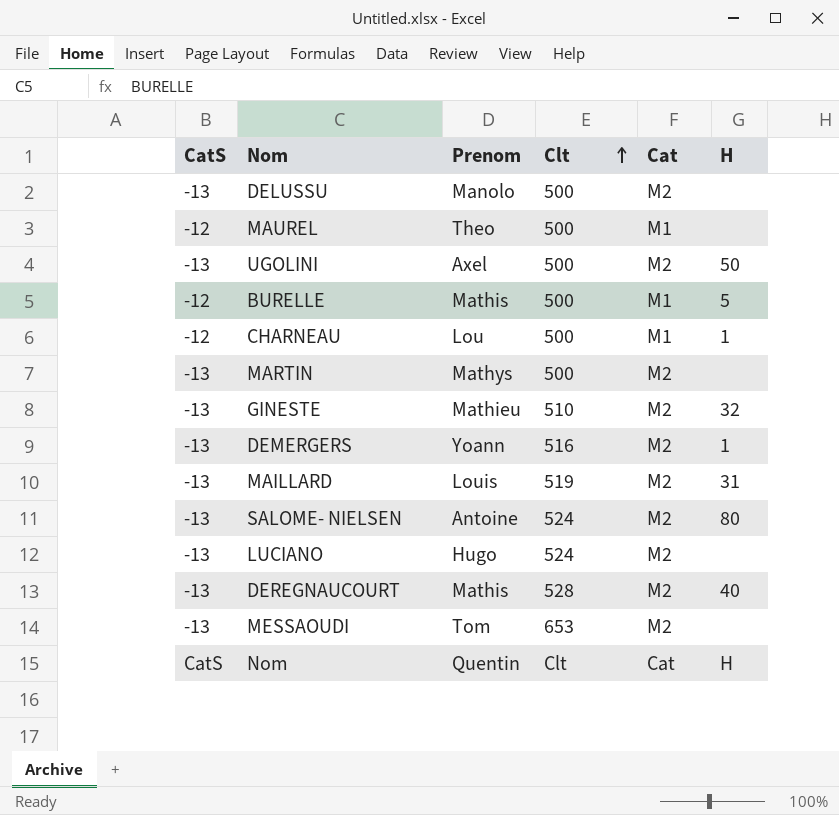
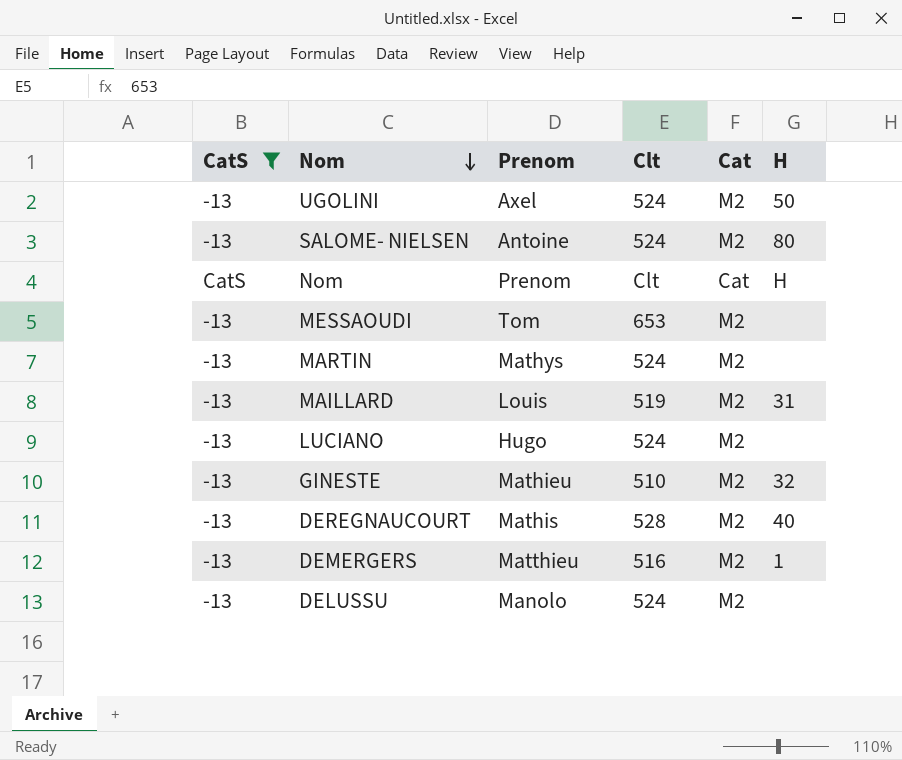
filter: none -> CatS != -12
row order: Clt ascending -> Nom descending
UGOLINI | Clt: 500 -> 524
Nom | Prenom: Quentin -> Prenom
MARTIN | Clt: 500 -> 524
DEMERGERS | Prenom: Yoann -> Matthieu
DELUSSU | Clt: 500 -> 524

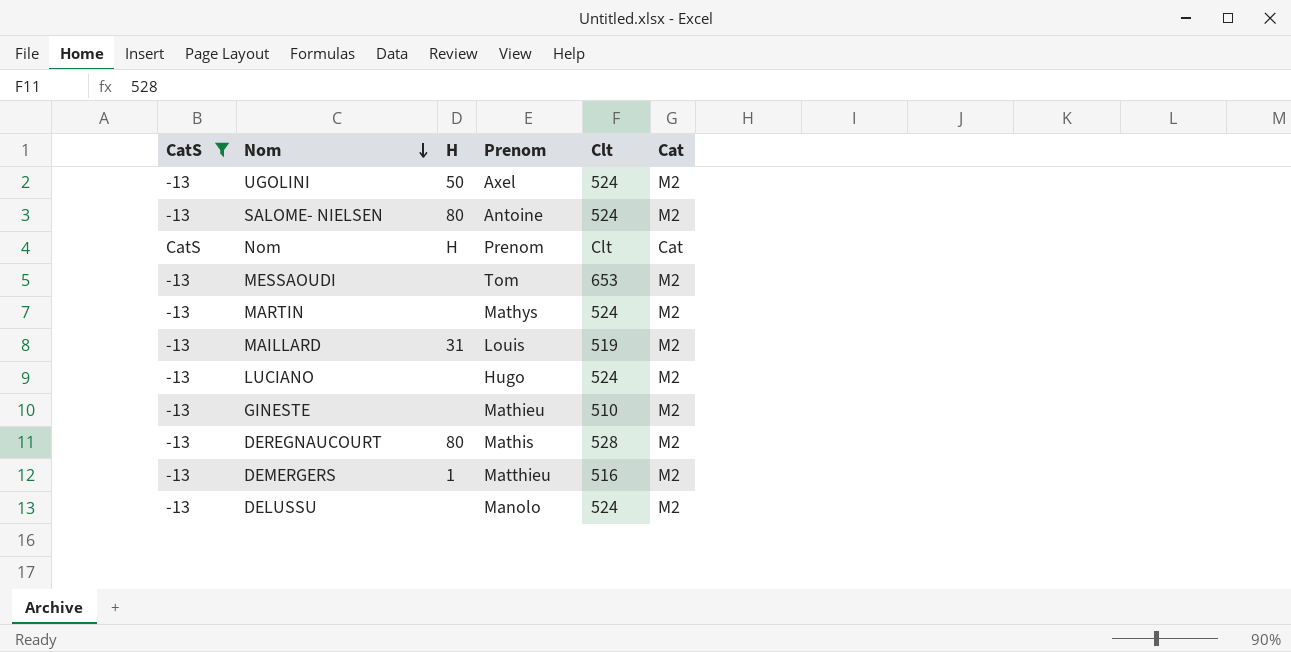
column H | position: 6 -> 3
GINESTE | H: 32 -> none
DEREGNAUCOURT | H: 40 -> 80

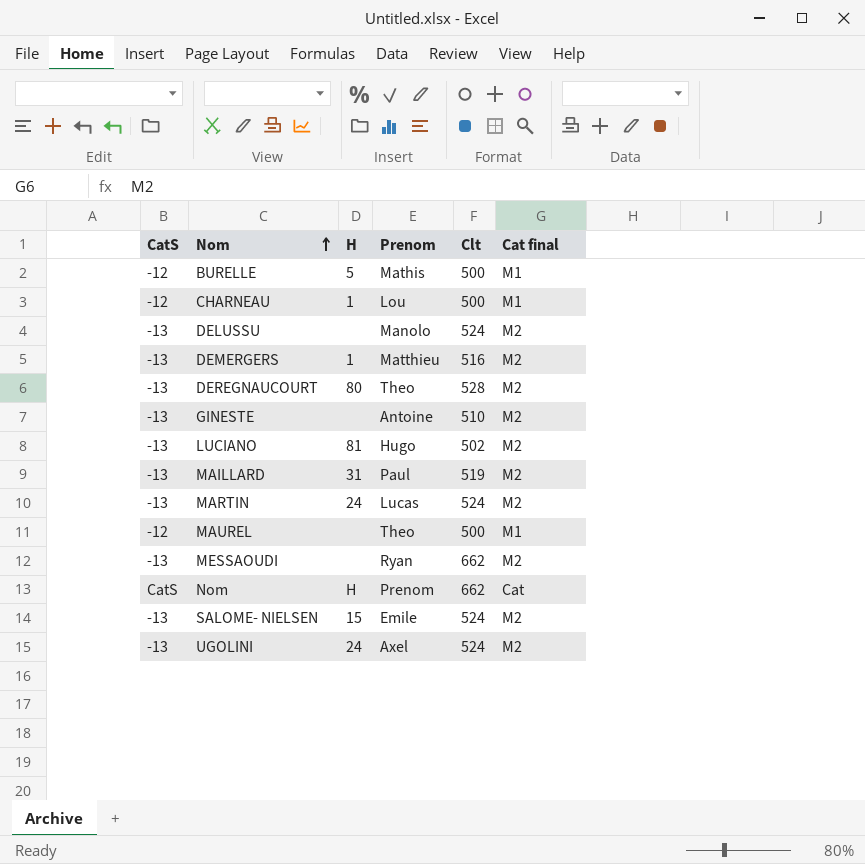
filter: CatS != -12 -> none
row order: Nom descending -> Nom ascending
column name: Cat -> Cat final
DEREGNAUCOURT | Prenom: Mathis -> Theo
GINESTE | Prenom: Mathieu -> Antoine
LUCIANO | H: none -> 81
LUCIANO | Clt: 524 -> 502
MAILLARD | Prenom: Louis -> Paul
MARTIN | H: none -> 24
MARTIN | Prenom: Mathys -> Lucas
MESSAOUDI | Prenom: Tom -> Ryan
MESSAOUDI | Clt: 653 -> 662
Nom | Clt: Clt -> 662
SALOME- NIELSEN | H: 80 -> 15
SALOME- NIELSEN | Prenom: Antoine -> Emile
UGOLINI | H: 50 -> 24

